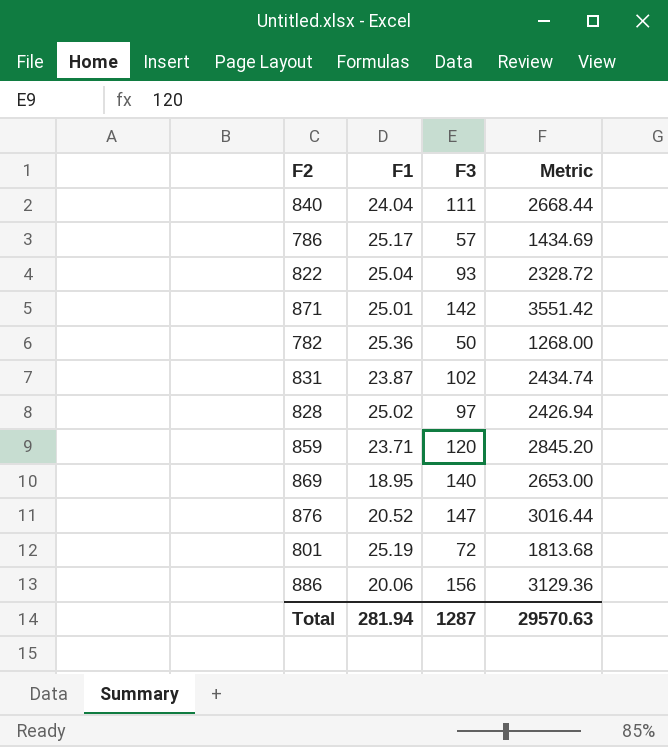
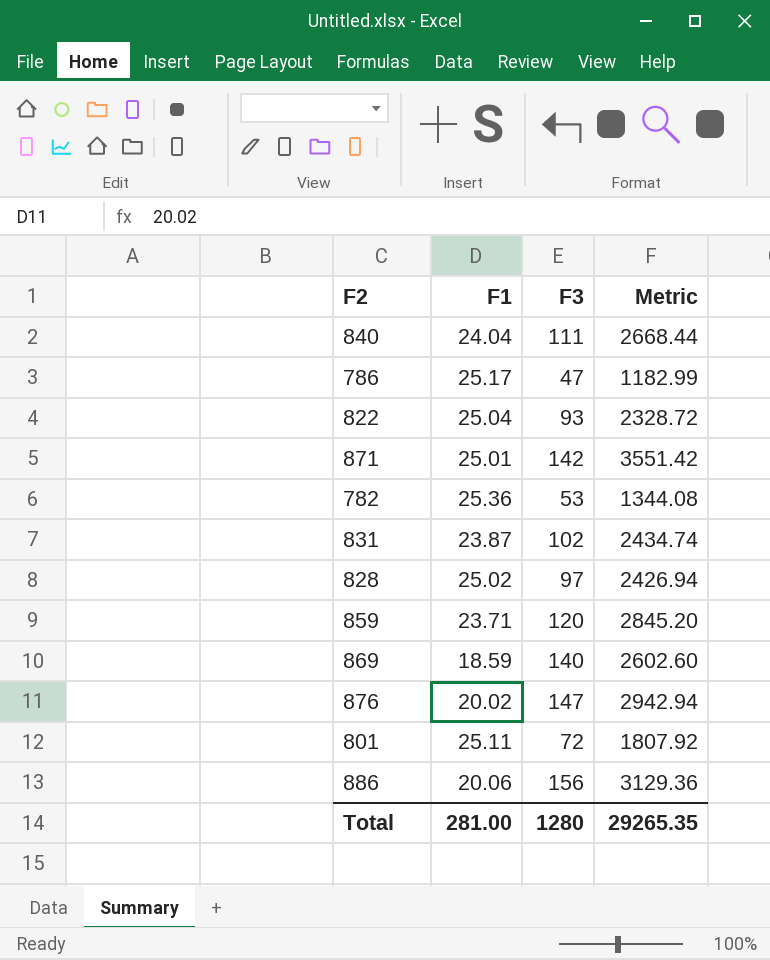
786 | F3: 57 -> 47
786 | Metric: 1434.69 -> 1182.99
782 | F3: 50 -> 53
782 | Metric: 1268.00 -> 1344.08
869 | F1: 18.95 -> 18.59
869 | Metric: 2653.00 -> 2602.60
876 | F1: 20.52 -> 20.02
876 | Metric: 3016.44 -> 2942.94
801 | F1: 25.19 -> 25.11
801 | Metric: 1813.68 -> 1807.92
Total | F1: 281.94 -> 281.00
Total | F3: 1287 -> 1280
Total | Metric: 29570.63 -> 29265.35

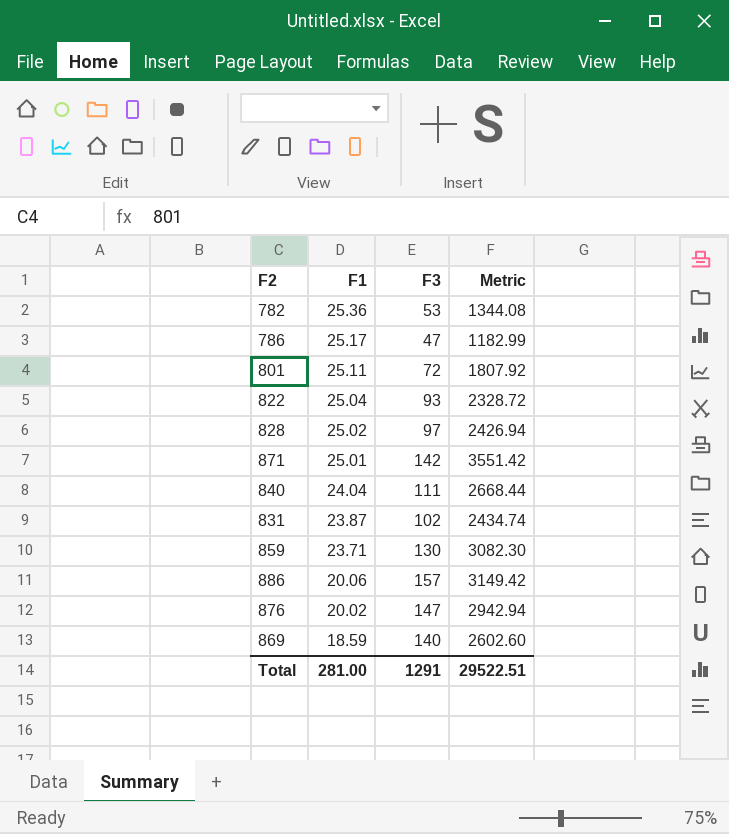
row order: none -> F1 descending
859 | F3: 120 -> 130
859 | Metric: 2845.20 -> 3082.30
886 | F3: 156 -> 157
886 | Metric: 3129.36 -> 3149.42
Total | F3: 1280 -> 1291
Total | Metric: 29265.35 -> 29522.51

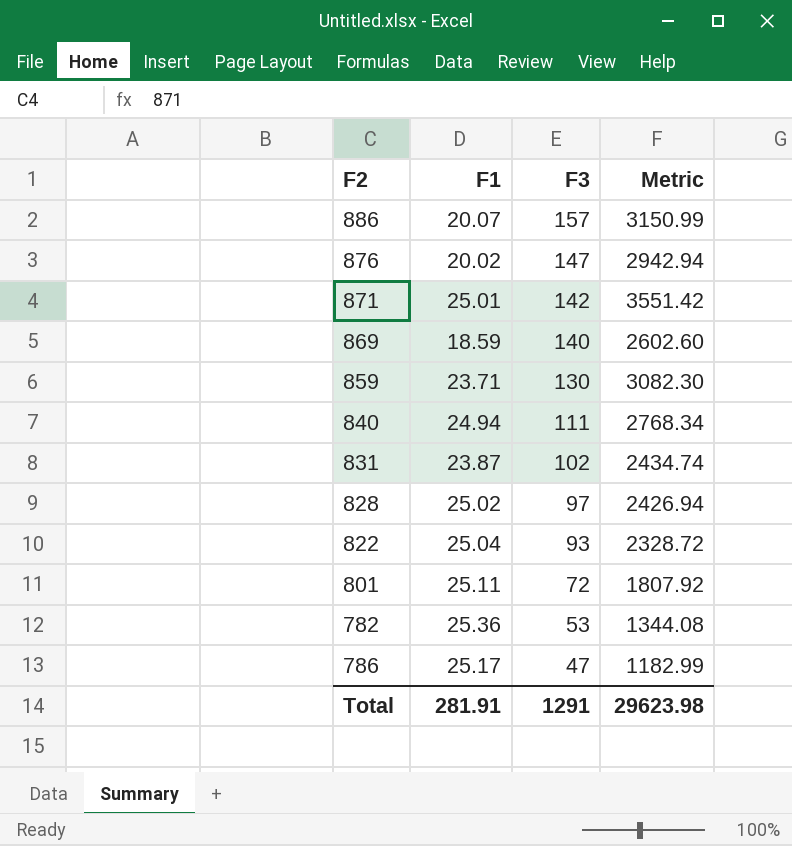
row order: F1 descending -> F3 descending
886 | F1: 20.06 -> 20.07
886 | Metric: 3149.42 -> 3150.99
840 | F1: 24.04 -> 24.94
840 | Metric: 2668.44 -> 2768.34
Total | F1: 281.00 -> 281.91
Total | Metric: 29522.51 -> 29623.98

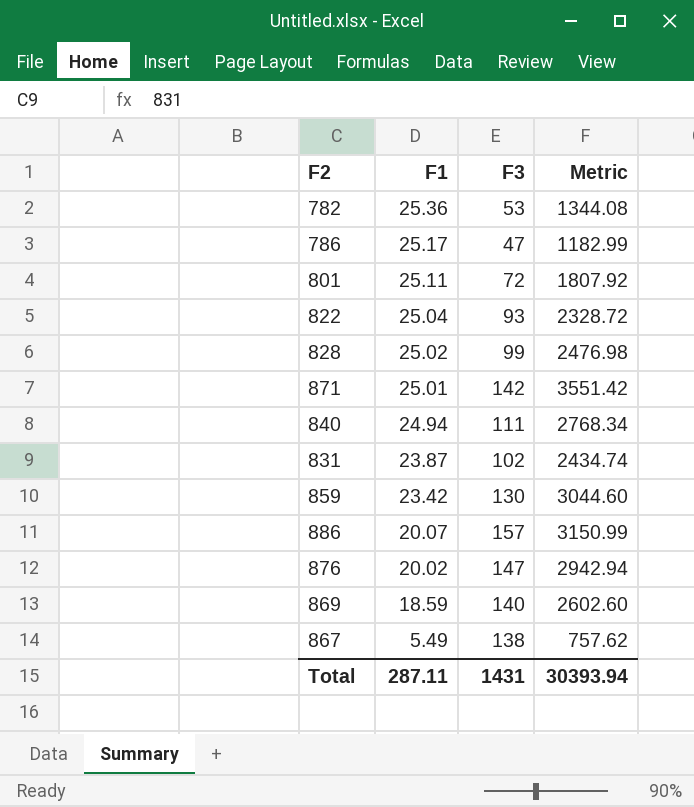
row order: F3 descending -> F1 descending
828 | F3: 97 -> 99
828 | Metric: 2426.94 -> 2476.98
859 | F1: 23.71 -> 23.42
859 | Metric: 3082.30 -> 3044.60
row 867: none -> 5.49 | 138 | 757.62
Total | F1: 281.91 -> 287.11
Total | F3: 1291 -> 1431
Total | Metric: 29623.98 -> 30393.94

